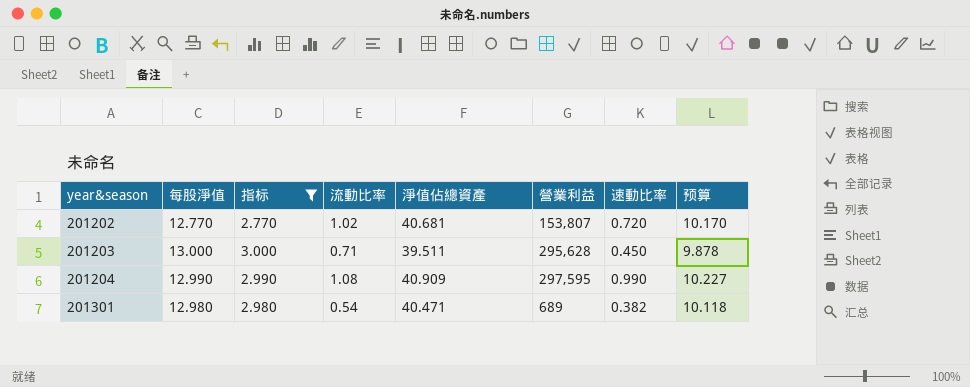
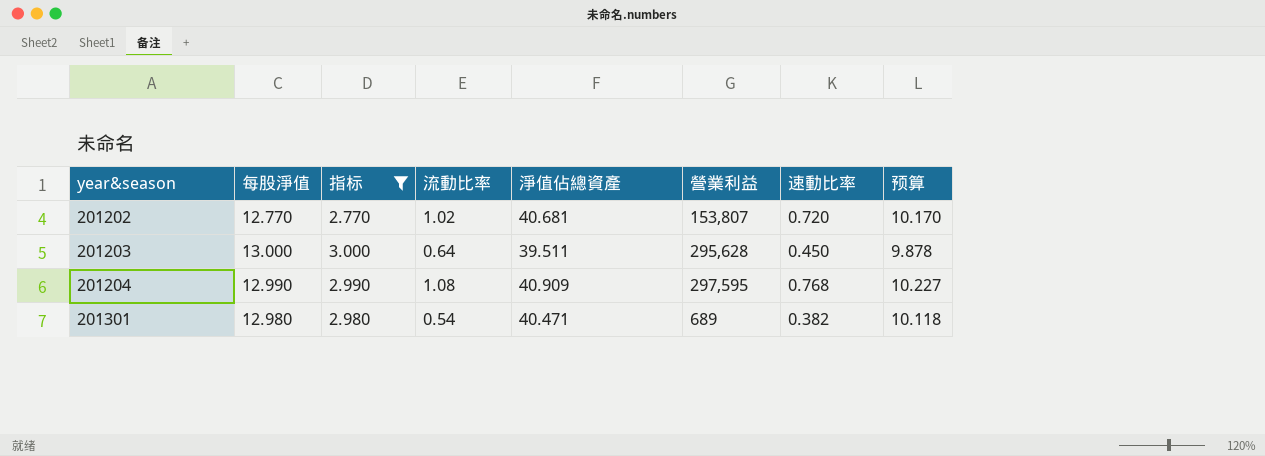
201203 | 流動比率: 0.71 -> 0.64
201204 | 速動比率: 0.990 -> 0.768

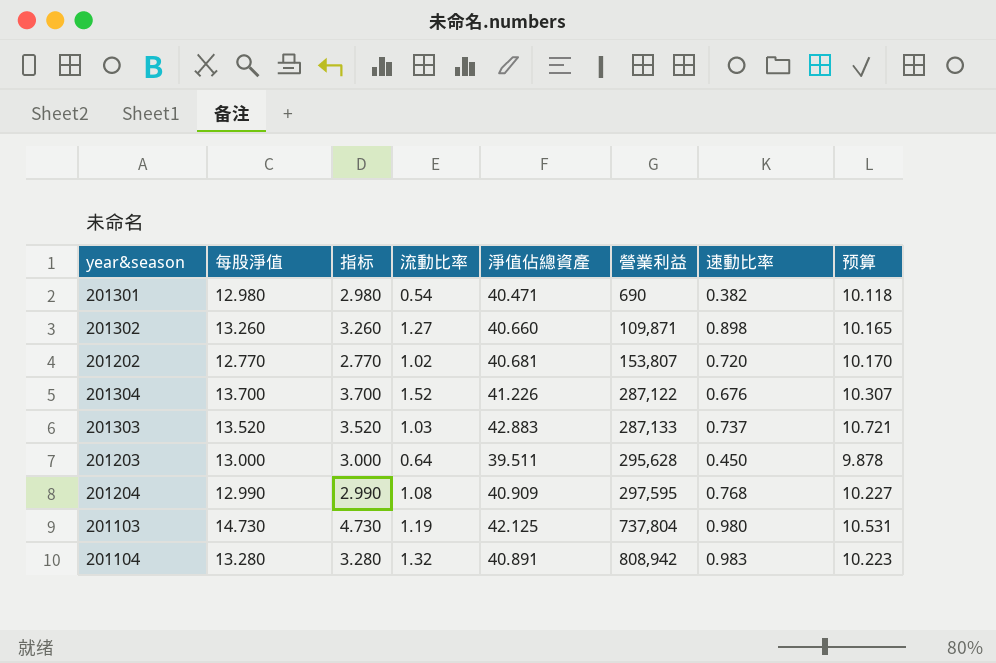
filter: 指标 <= 3.000 -> none
row order: year&season ascending -> 營業利益 ascending
201301 | 營業利益: 689 -> 690

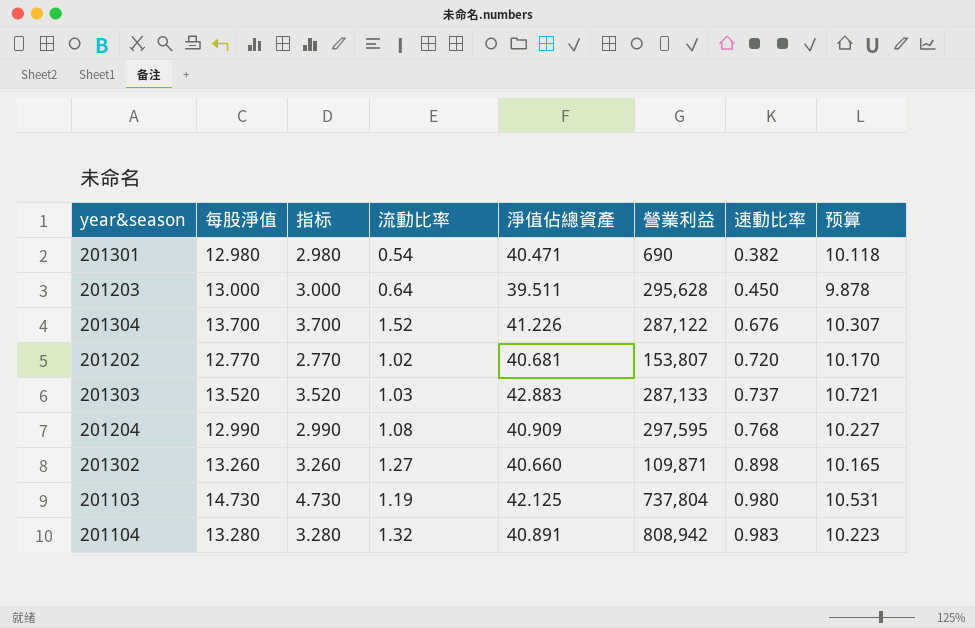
row order: 營業利益 ascending -> 速動比率 ascending

